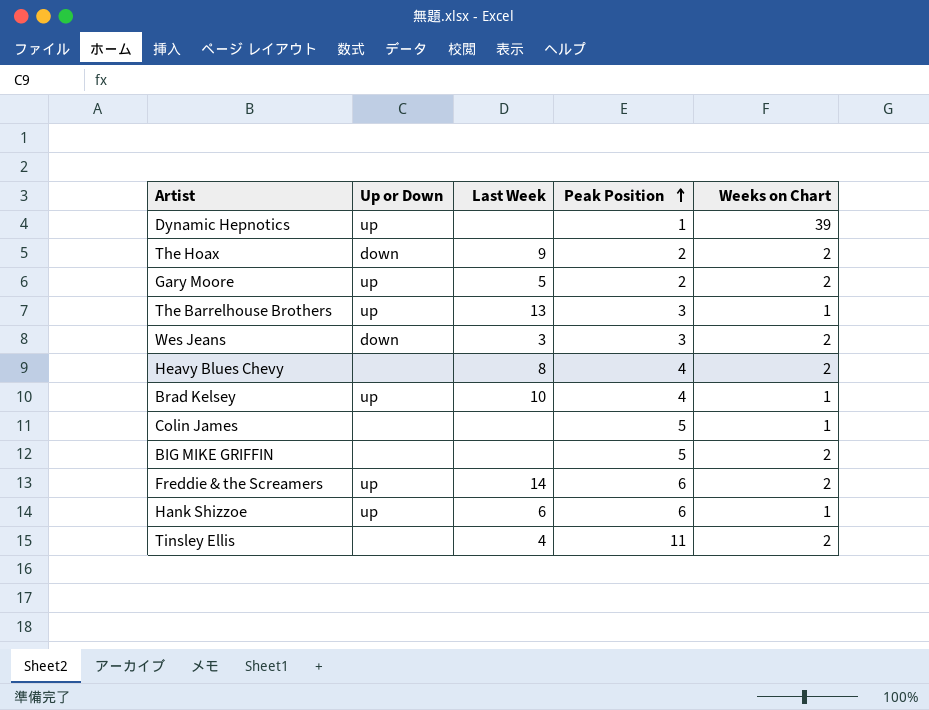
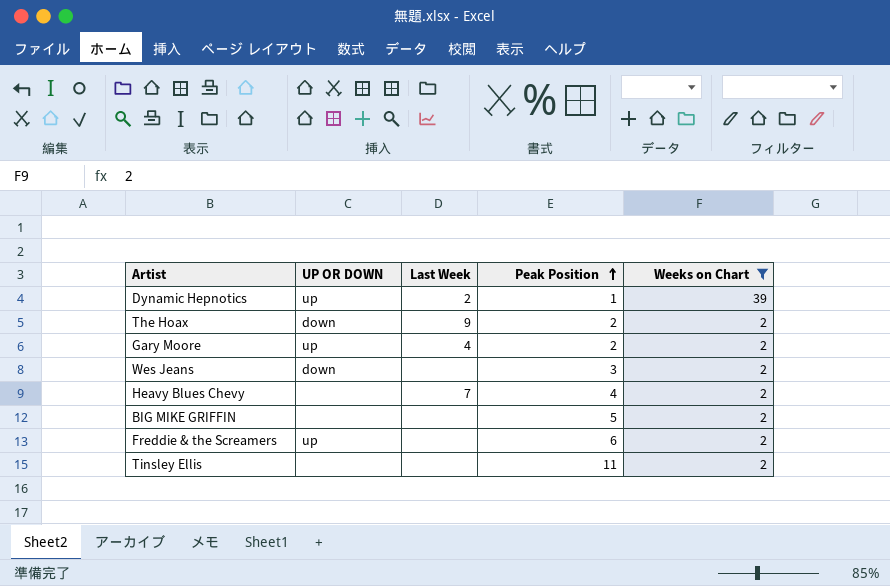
filter: none -> Weeks on Chart != 1
column name: Up or Down -> UP OR DOWN
Dynamic Hepnotics | Last Week: none -> 2
Gary Moore | Last Week: 5 -> 4
Wes Jeans | Last Week: 3 -> none
Heavy Blues Chevy | Last Week: 8 -> 7
Freddie & the Screamers | Last Week: 14 -> none
Tinsley Ellis | Last Week: 4 -> none

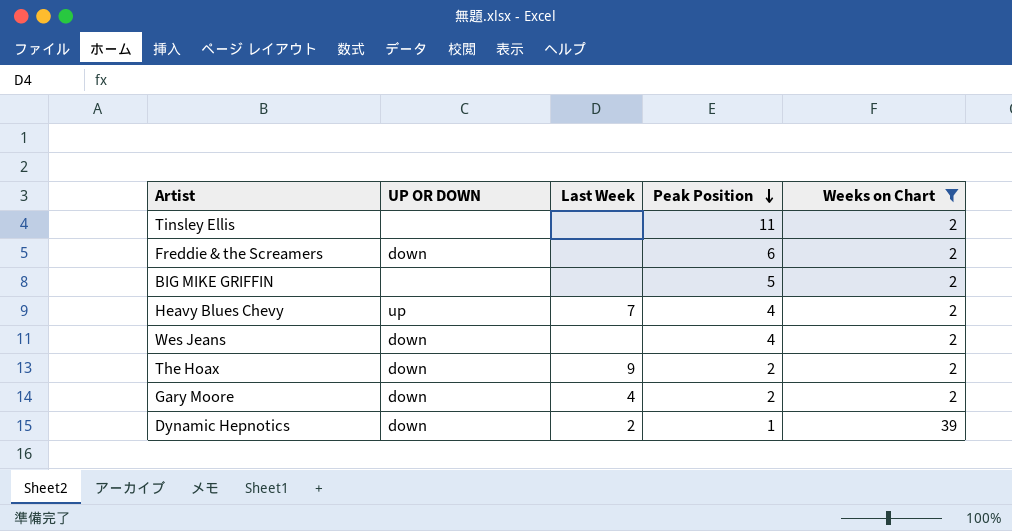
row order: Peak Position ascending -> Peak Position descending
Freddie & the Screamers | UP OR DOWN: up -> down
Heavy Blues Chevy | UP OR DOWN: none -> up
Wes Jeans | Peak Position: 3 -> 4
Gary Moore | UP OR DOWN: up -> down
Dynamic Hepnotics | UP OR DOWN: up -> down

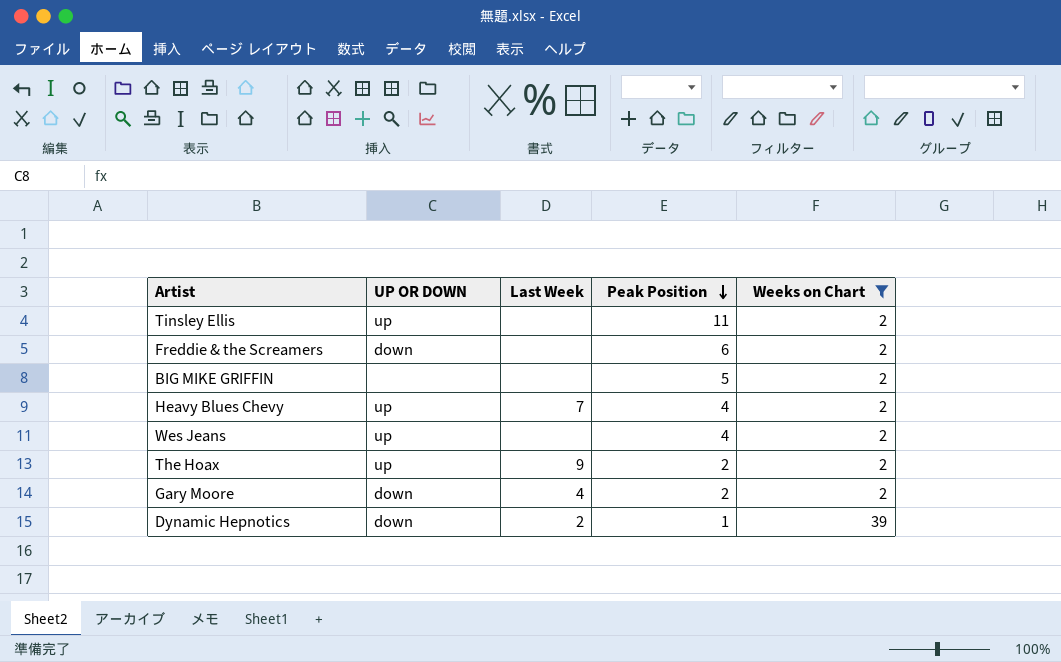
Tinsley Ellis | UP OR DOWN: none -> up
Wes Jeans | UP OR DOWN: down -> up
The Hoax | UP OR DOWN: down -> up

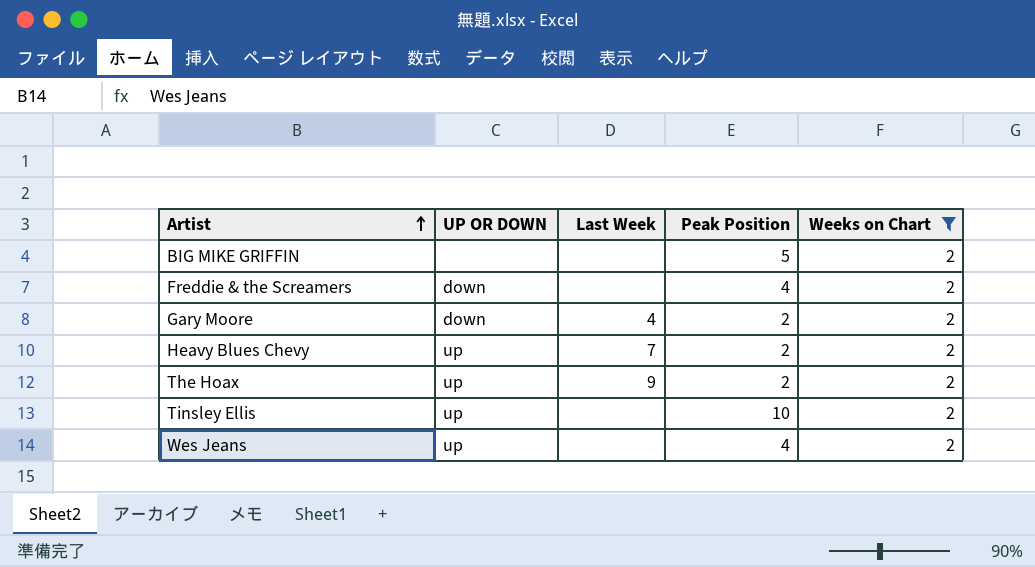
row order: Peak Position descending -> Artist ascending
row Dynamic Hepnotics: down | 2 | 1 | 39 -> none
Freddie & the Screamers | Peak Position: 6 -> 4
Heavy Blues Chevy | Peak Position: 4 -> 2
Tinsley Ellis | Peak Position: 11 -> 10

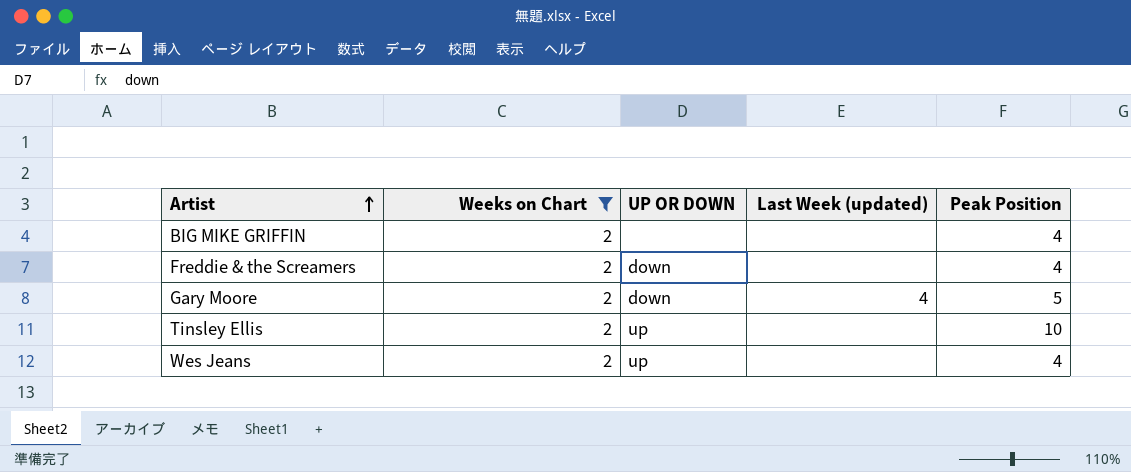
column Weeks on Chart | position: 5 -> 2
column name: Last Week -> Last Week (updated)
row Heavy Blues Chevy: up | 7 | 2 | 2 -> none
row The Hoax: up | 9 | 2 | 2 -> none
BIG MIKE GRIFFIN | Peak Position: 5 -> 4
Gary Moore | Peak Position: 2 -> 5

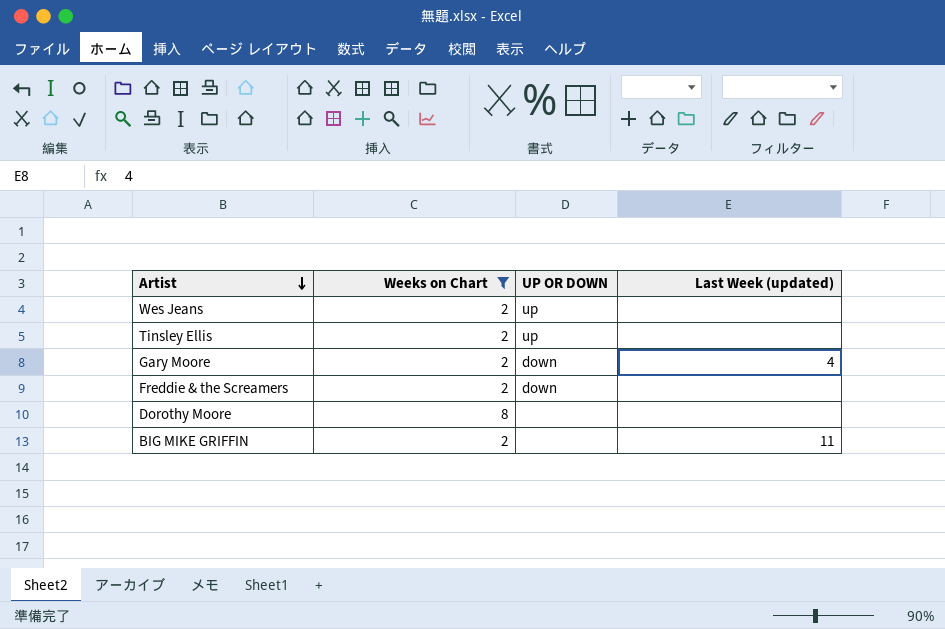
row order: Artist ascending -> Artist descending
column Peak Position | position: 5 -> none
row Dorothy Moore: none -> 8 | none | none
BIG MIKE GRIFFIN | Last Week (updated): none -> 11

